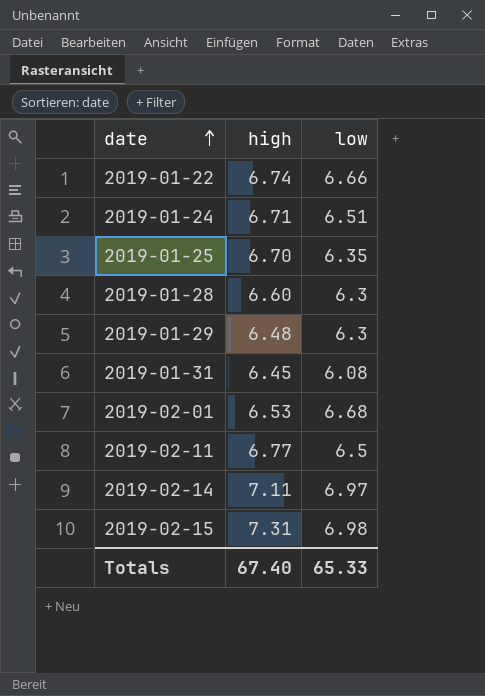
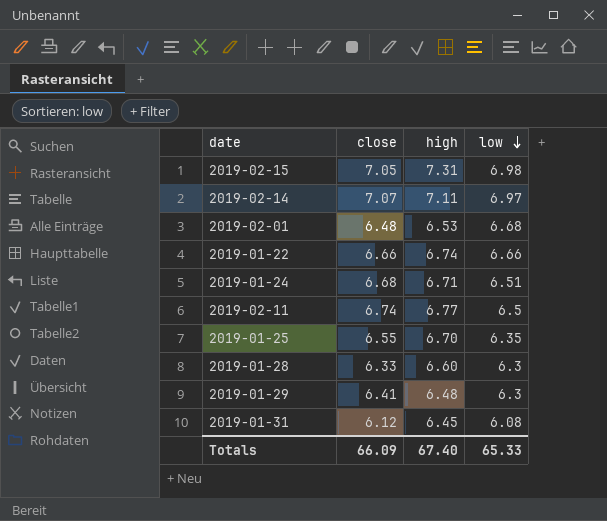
row order: date ascending -> low descending
column close | position: none -> 2

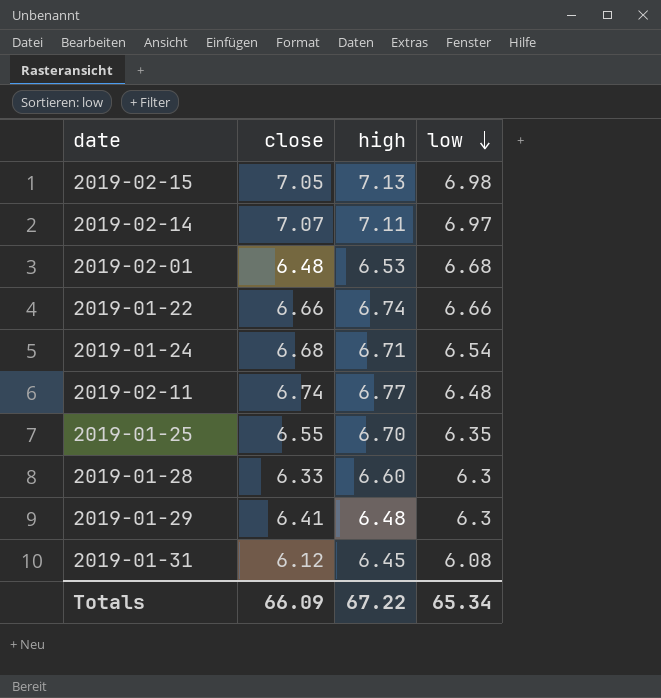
2019-02-15 | high: 7.31 -> 7.13
2019-01-24 | low: 6.51 -> 6.54
2019-02-11 | low: 6.5 -> 6.48
Totals | high: 67.40 -> 67.22
Totals | low: 65.33 -> 65.34

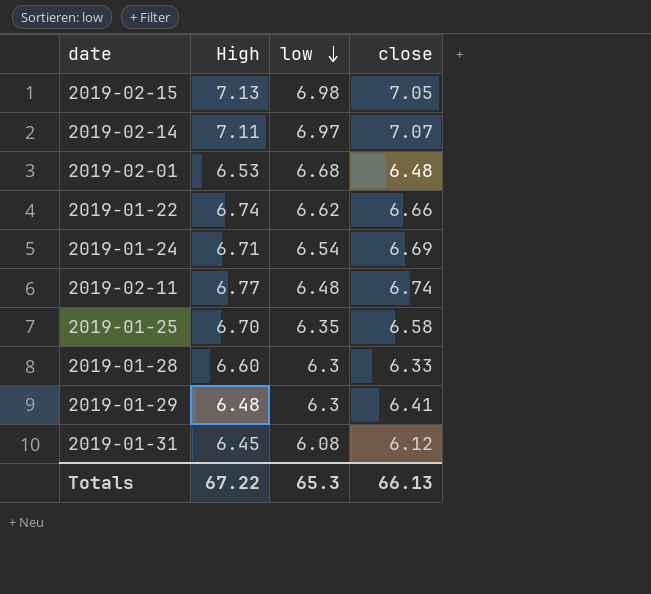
column name: high -> High
column close | position: 2 -> 4
2019-01-22 | low: 6.66 -> 6.62
2019-01-24 | close: 6.68 -> 6.69
2019-01-25 | close: 6.55 -> 6.58
Totals | low: 65.34 -> 65.3
Totals | close: 66.09 -> 66.13

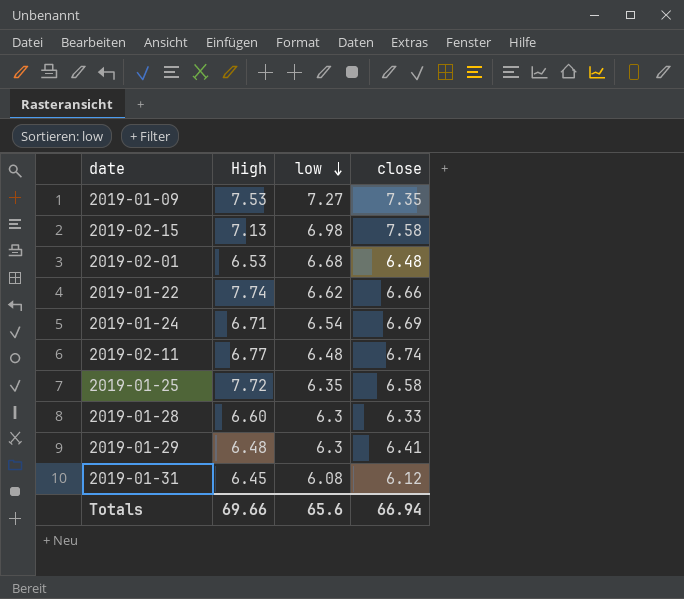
row 2019-02-14: 7.11 | 6.97 | 7.07 -> none
row 2019-01-09: none -> 7.53 | 7.27 | 7.35
2019-02-15 | close: 7.05 -> 7.58
2019-01-22 | High: 6.74 -> 7.74
2019-01-25 | High: 6.70 -> 7.72
Totals | High: 67.22 -> 69.66
Totals | low: 65.3 -> 65.6
Totals | close: 66.13 -> 66.94

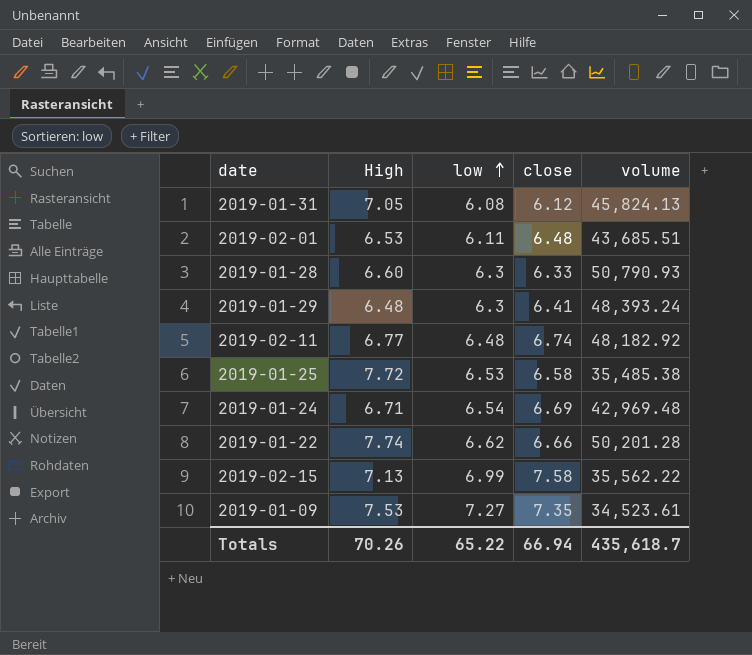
row order: low descending -> low ascending
column volume | position: none -> 5
2019-01-31 | High: 6.45 -> 7.05
2019-02-01 | low: 6.68 -> 6.11
2019-01-25 | low: 6.35 -> 6.53
2019-02-15 | low: 6.98 -> 6.99
Totals | High: 69.66 -> 70.26
Totals | low: 65.6 -> 65.22

